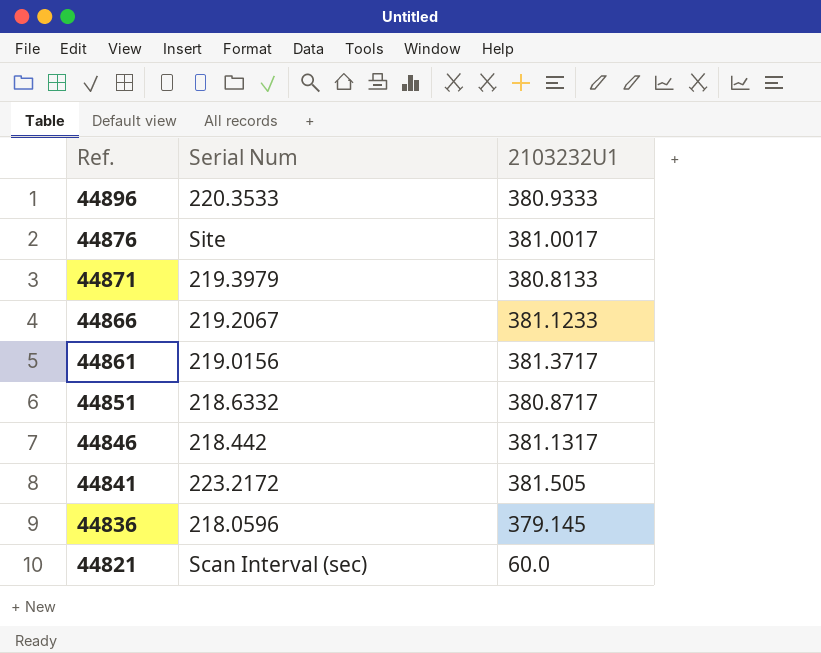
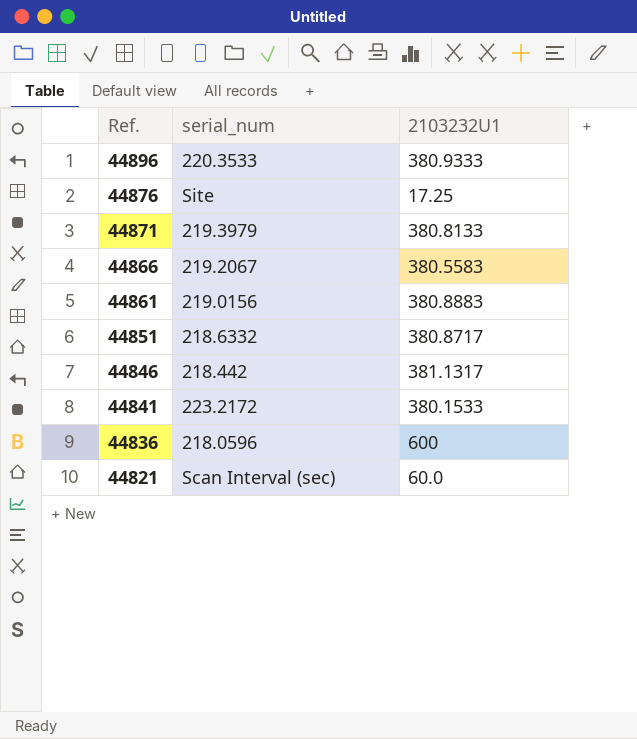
column name: Serial Num -> serial_num
44876 | 2103232U1: 381.0017 -> 17.25
44866 | 2103232U1: 381.1233 -> 380.5583
44861 | 2103232U1: 381.3717 -> 380.8883
44841 | 2103232U1: 381.505 -> 380.1533
44836 | 2103232U1: 379.145 -> 600

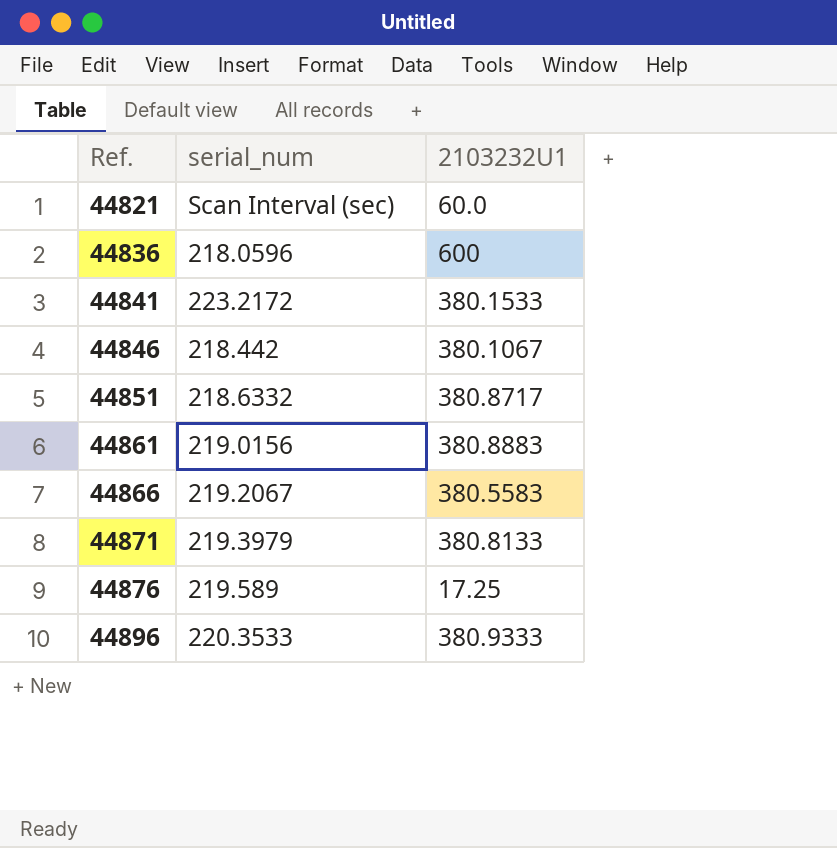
row order: Ref. descending -> Ref. ascending
44846 | 2103232U1: 381.1317 -> 380.1067
44876 | serial_num: Site -> 219.589

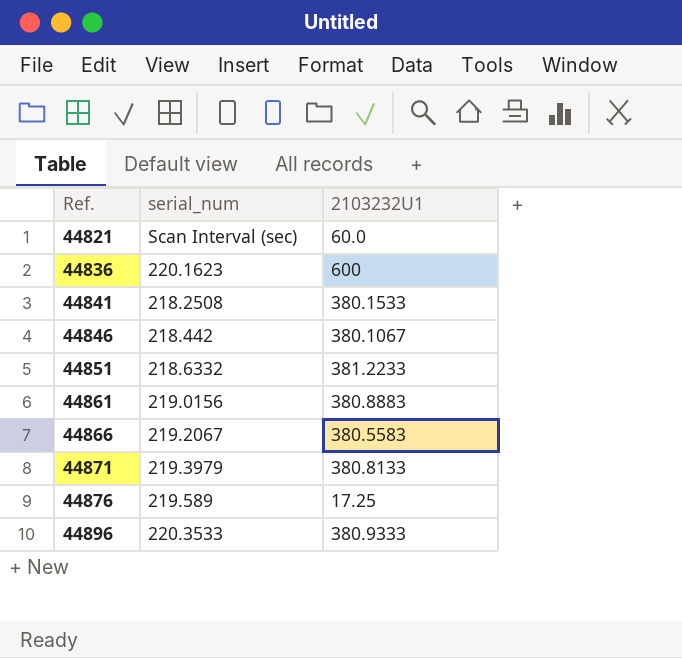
44836 | serial_num: 218.0596 -> 220.1623
44841 | serial_num: 223.2172 -> 218.2508
44851 | 2103232U1: 380.8717 -> 381.2233

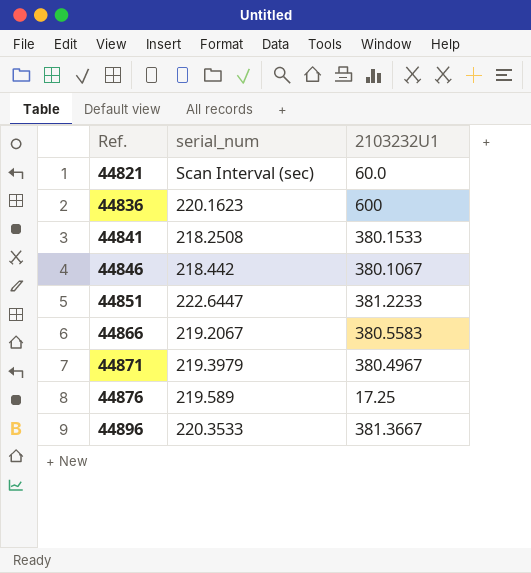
row 44861: 219.0156 | 380.8883 -> none
44851 | serial_num: 218.6332 -> 222.6447
44871 | 2103232U1: 380.8133 -> 380.4967
44896 | 2103232U1: 380.9333 -> 381.3667

